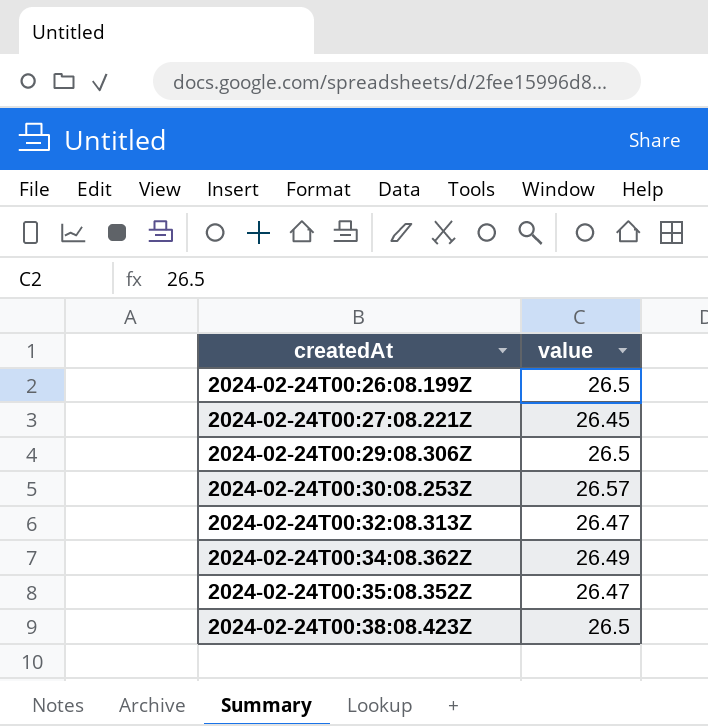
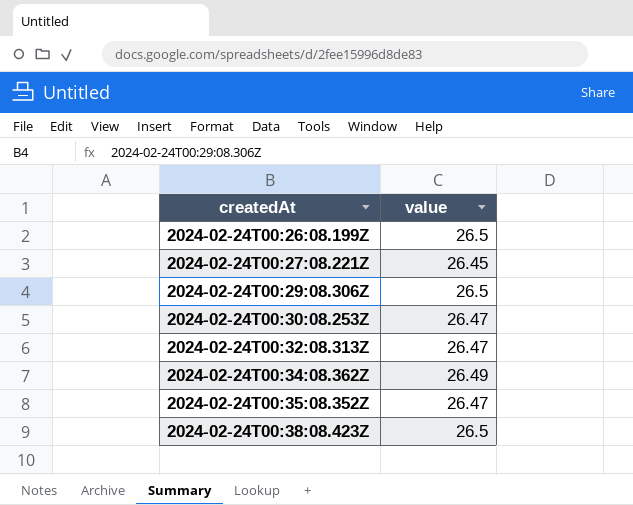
2024-02-24T00:30:08.253Z | value: 26.57 -> 26.47

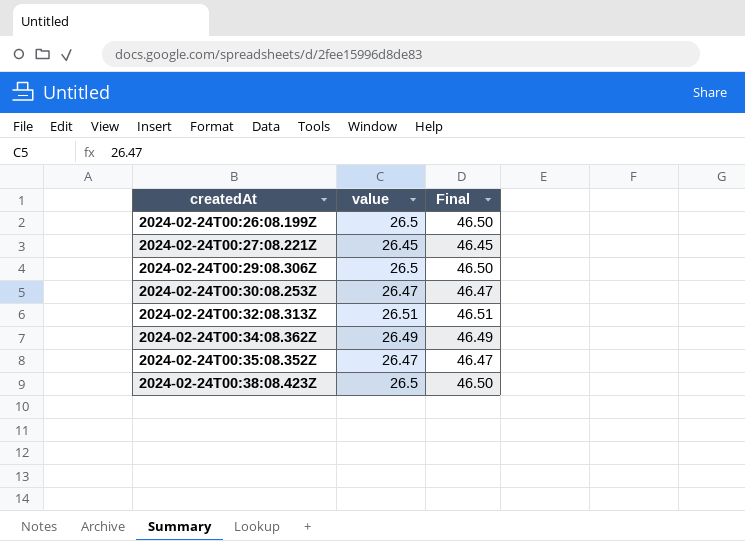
column Final | formula: none -> [value] + 20
2024-02-24T00:32:08.313Z | value: 26.47 -> 26.51

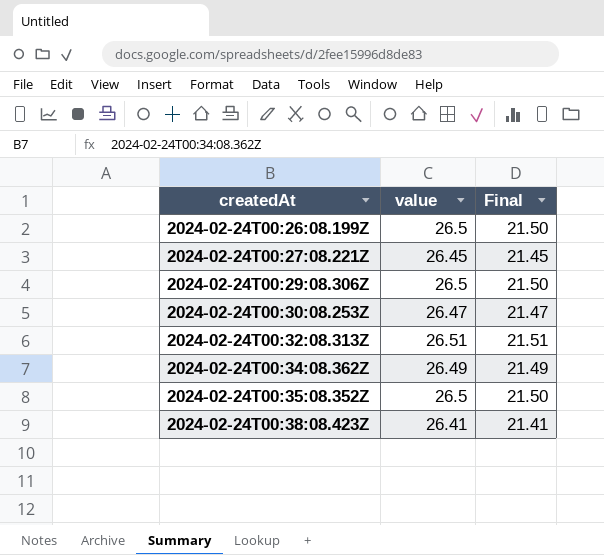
column Final | formula: [value] + 20 -> [value] - 5
2024-02-24T00:35:08.352Z | value: 26.47 -> 26.5
2024-02-24T00:38:08.423Z | value: 26.5 -> 26.41

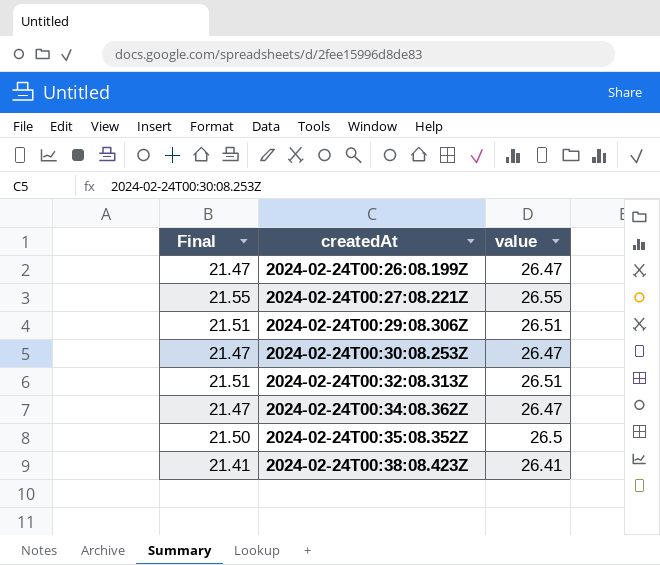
column Final | position: 3 -> 1
2024-02-24T00:26:08.199Z | Final: 21.50 -> 21.47
2024-02-24T00:26:08.199Z | value: 26.5 -> 26.47
2024-02-24T00:27:08.221Z | Final: 21.45 -> 21.55
2024-02-24T00:27:08.221Z | value: 26.45 -> 26.55
2024-02-24T00:29:08.306Z | Final: 21.50 -> 21.51
2024-02-24T00:29:08.306Z | value: 26.5 -> 26.51
2024-02-24T00:34:08.362Z | Final: 21.49 -> 21.47
2024-02-24T00:34:08.362Z | value: 26.49 -> 26.47

